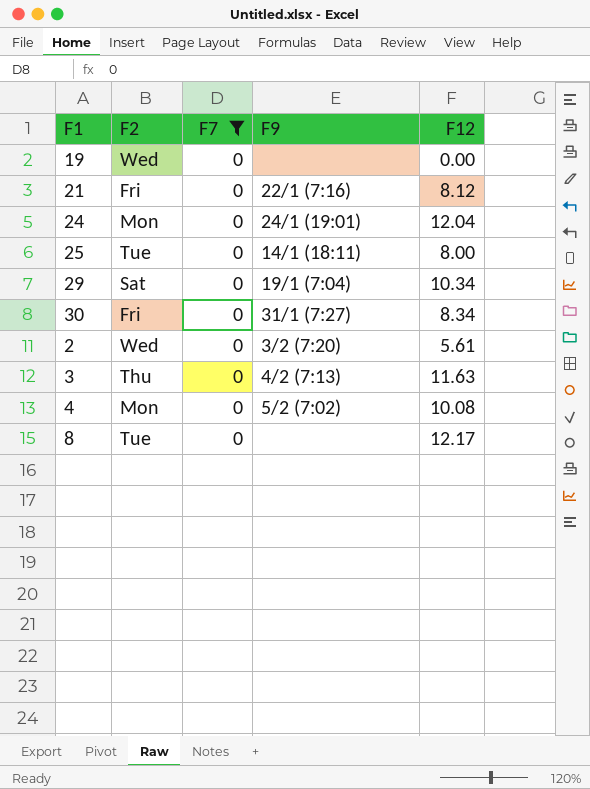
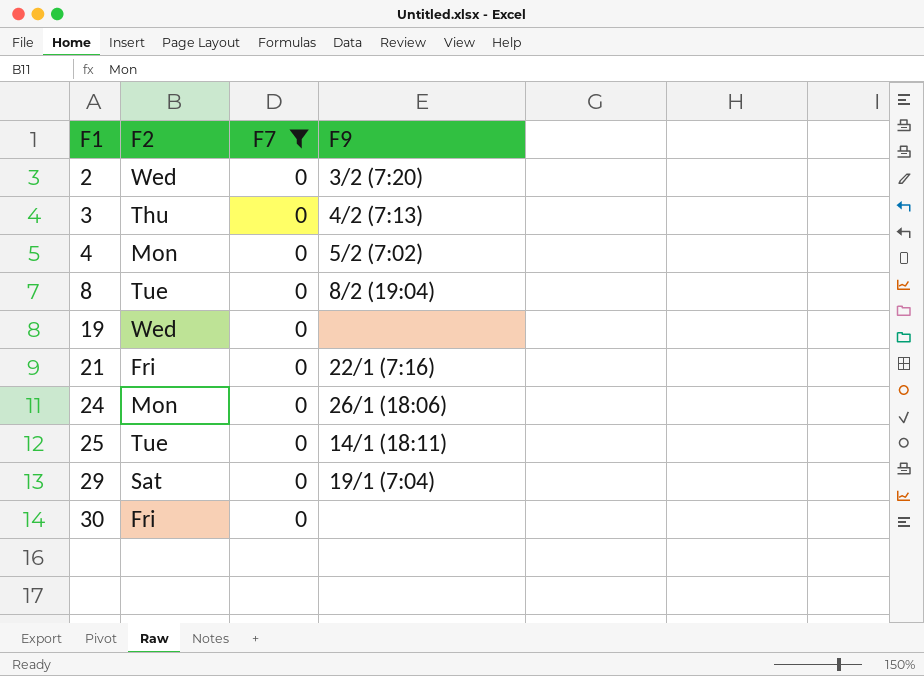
row order: none -> F1 ascending
column F12 | position: 5 -> none
8 | F9: none -> 8/2 (19:04)
24 | F9: 24/1 (19:01) -> 26/1 (18:06)
30 | F9: 31/1 (7:27) -> none

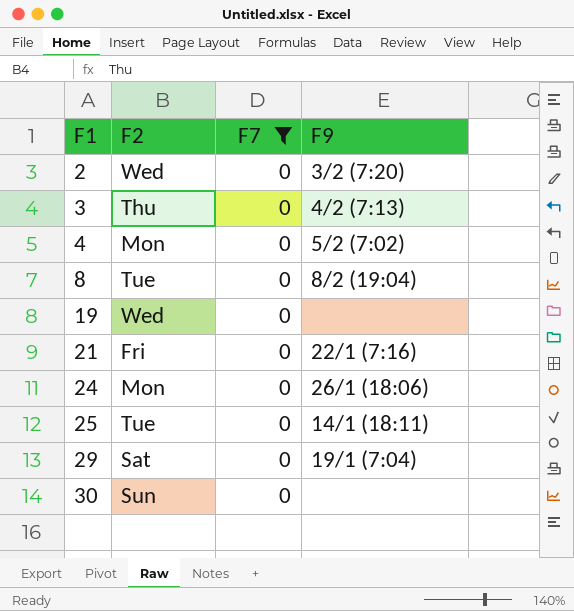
30 | F2: Fri -> Sun

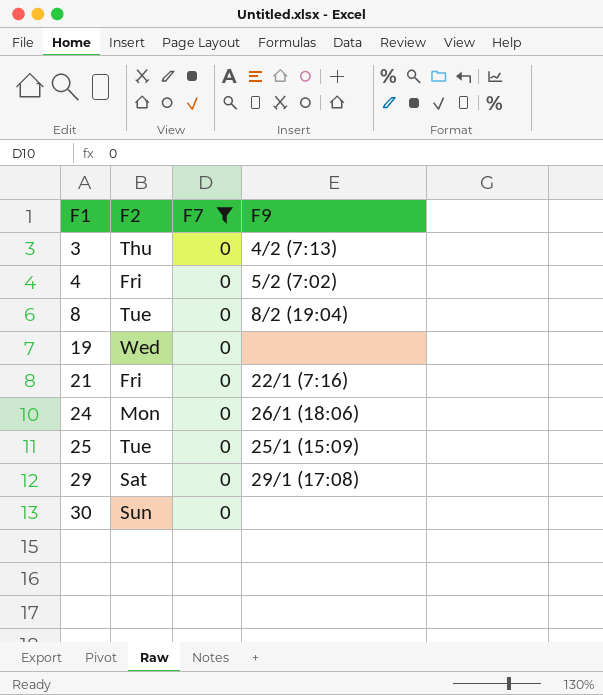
row 2: Wed | 0 | 3/2 (7:20) -> none
4 | F2: Mon -> Fri
25 | F9: 14/1 (18:11) -> 25/1 (15:09)
29 | F9: 19/1 (7:04) -> 29/1 (17:08)

